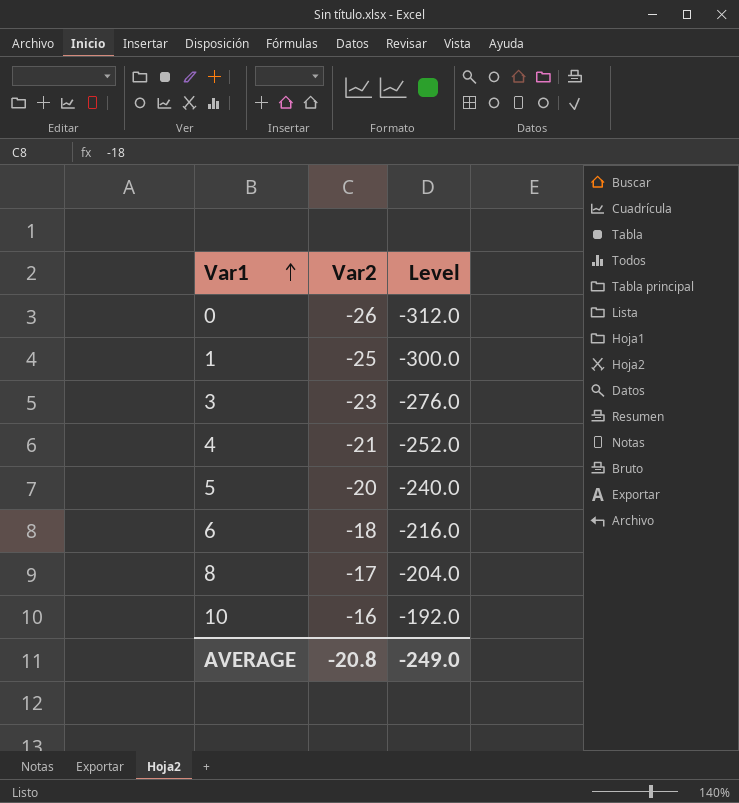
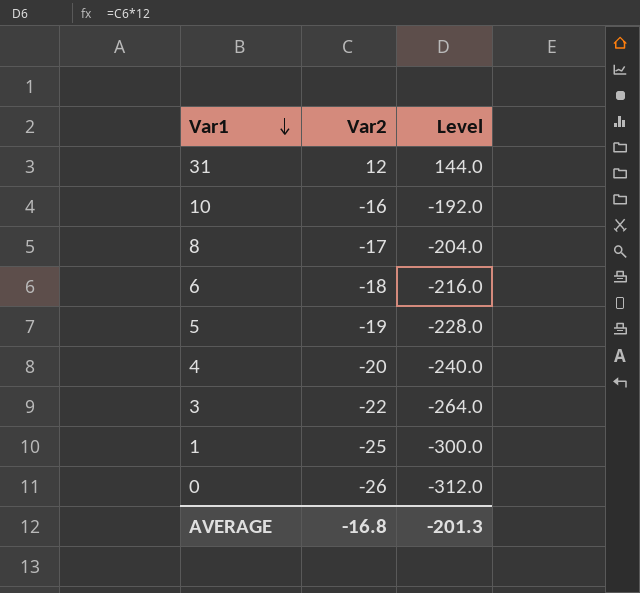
row order: Var1 ascending -> Var1 descending
row 31: none -> 12 | 144.0
5 | Var2: -20 -> -19
5 | Level: -240.0 -> -228.0
4 | Var2: -21 -> -20
4 | Level: -252.0 -> -240.0
3 | Var2: -23 -> -22
3 | Level: -276.0 -> -264.0
AVERAGE | Var2: -20.8 -> -16.8
AVERAGE | Level: -249.0 -> -201.3

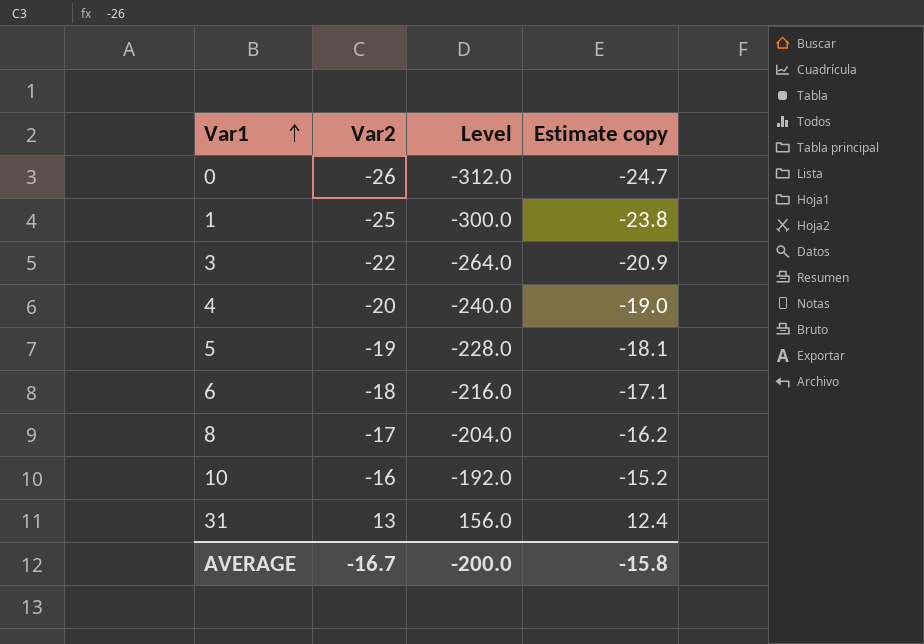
row order: Var1 descending -> Var1 ascending
column Estimate copy | formula: none -> [Var2] * 0.95
31 | Var2: 12 -> 13
31 | Level: 144.0 -> 156.0
AVERAGE | Var2: -16.8 -> -16.7
AVERAGE | Level: -201.3 -> -200.0

